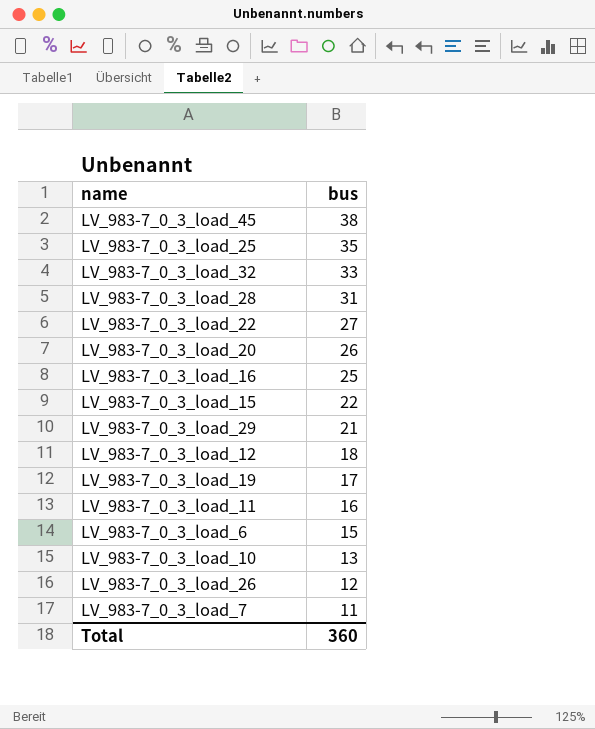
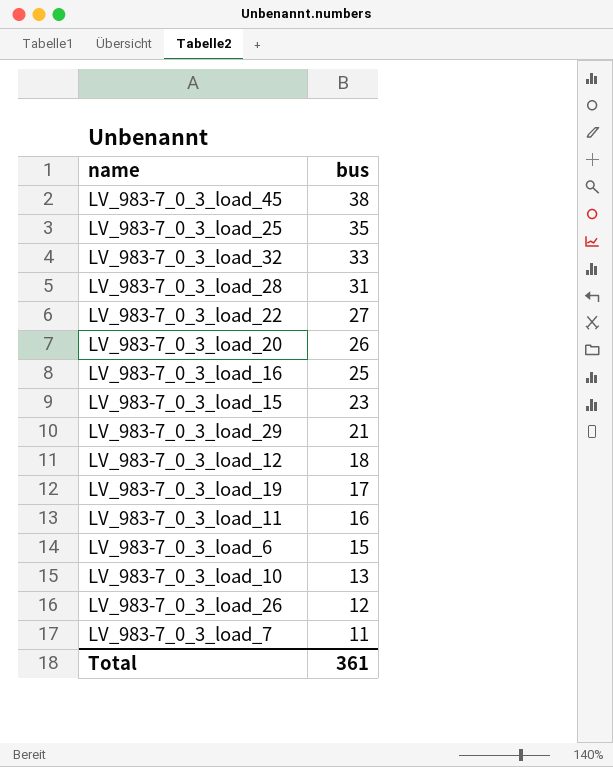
LV_983-7_0_3_load_15 | bus: 22 -> 23
Total | bus: 360 -> 361

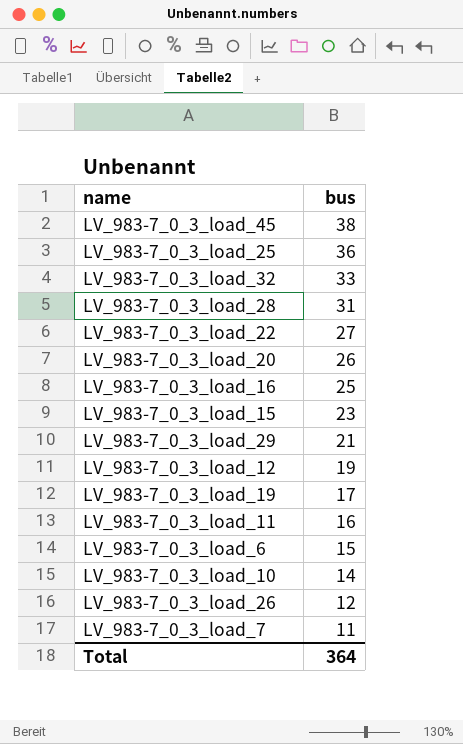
LV_983-7_0_3_load_25 | bus: 35 -> 36
LV_983-7_0_3_load_12 | bus: 18 -> 19
LV_983-7_0_3_load_10 | bus: 13 -> 14
Total | bus: 361 -> 364

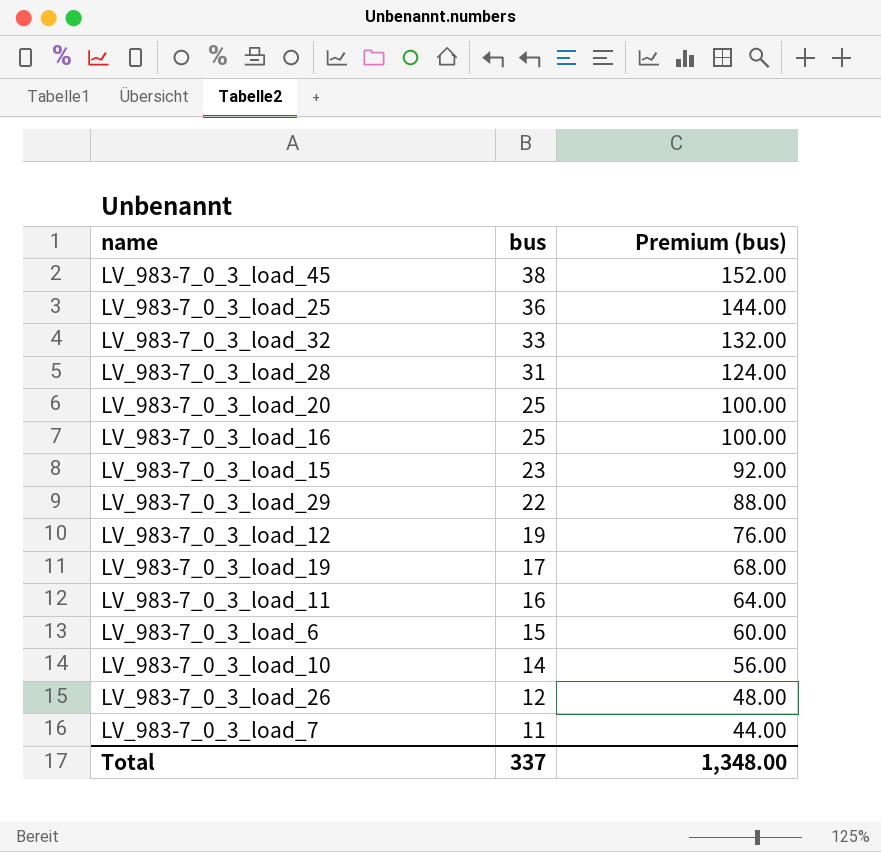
column Premium (bus) | formula: none -> [bus] * 4
row LV_983-7_0_3_load_22: 27 -> none
LV_983-7_0_3_load_20 | bus: 26 -> 25
LV_983-7_0_3_load_29 | bus: 21 -> 22
Total | bus: 364 -> 337

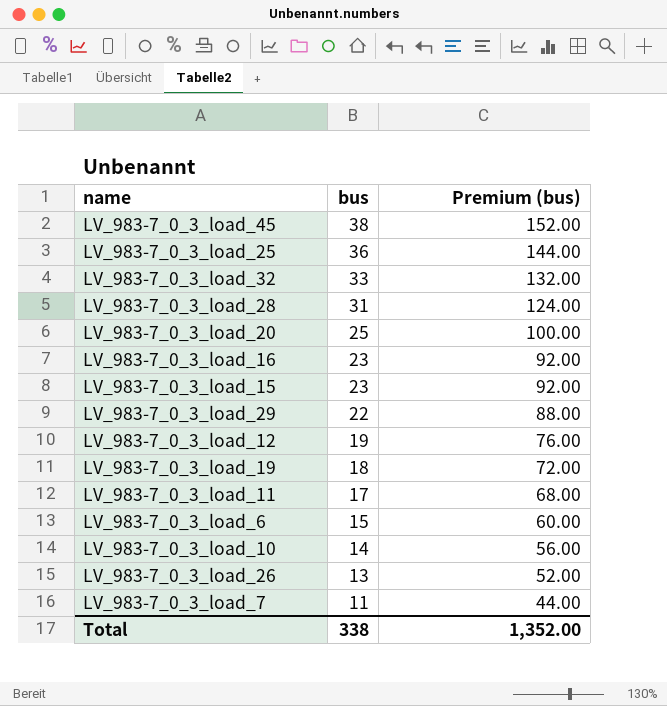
LV_983-7_0_3_load_16 | bus: 25 -> 23
LV_983-7_0_3_load_16 | Premium (bus): 100.00 -> 92.00
LV_983-7_0_3_load_19 | bus: 17 -> 18
LV_983-7_0_3_load_19 | Premium (bus): 68.00 -> 72.00
LV_983-7_0_3_load_11 | bus: 16 -> 17
LV_983-7_0_3_load_11 | Premium (bus): 64.00 -> 68.00
LV_983-7_0_3_load_26 | bus: 12 -> 13
LV_983-7_0_3_load_26 | Premium (bus): 48.00 -> 52.00
Total | bus: 337 -> 338
Total | Premium (bus): 1,348.00 -> 1,352.00

